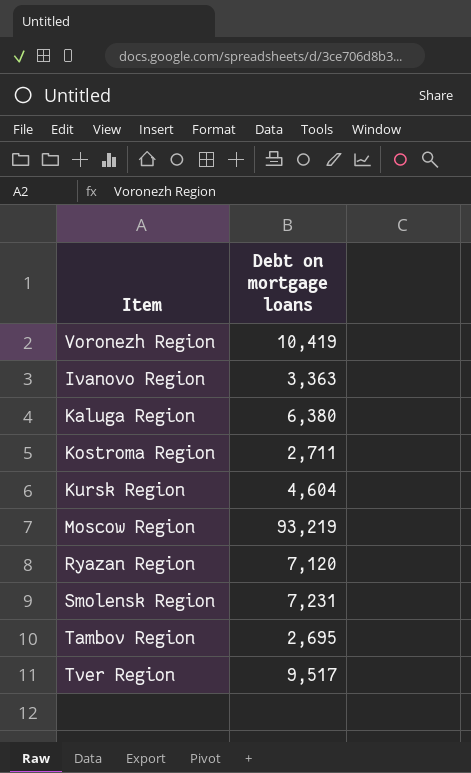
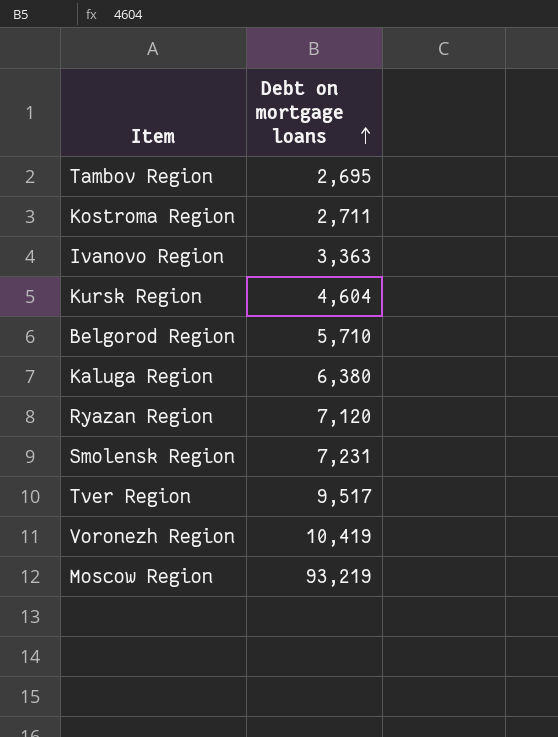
row order: none -> Debt on mortgage loans ascending
row Belgorod Region: none -> 5,710

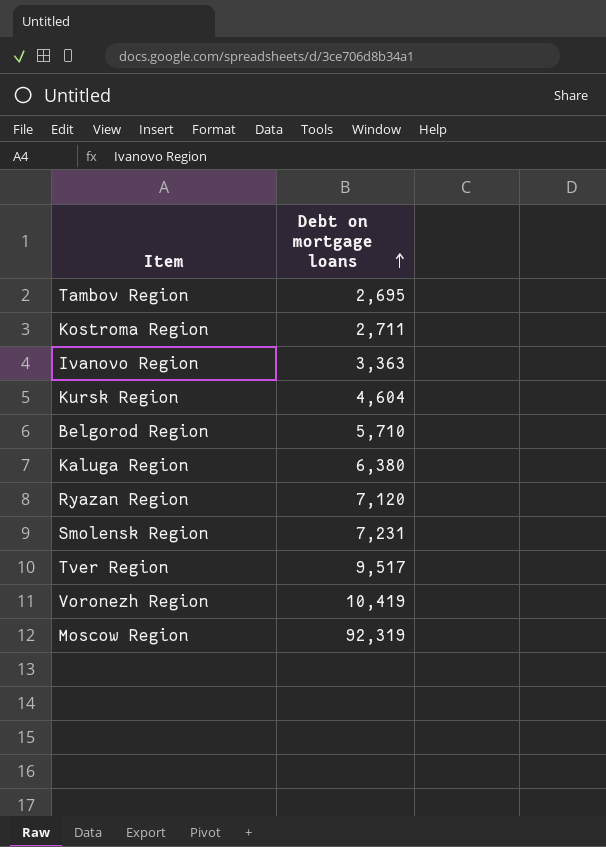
Moscow Region | Debt on mortgage loans: 93,219 -> 92,319

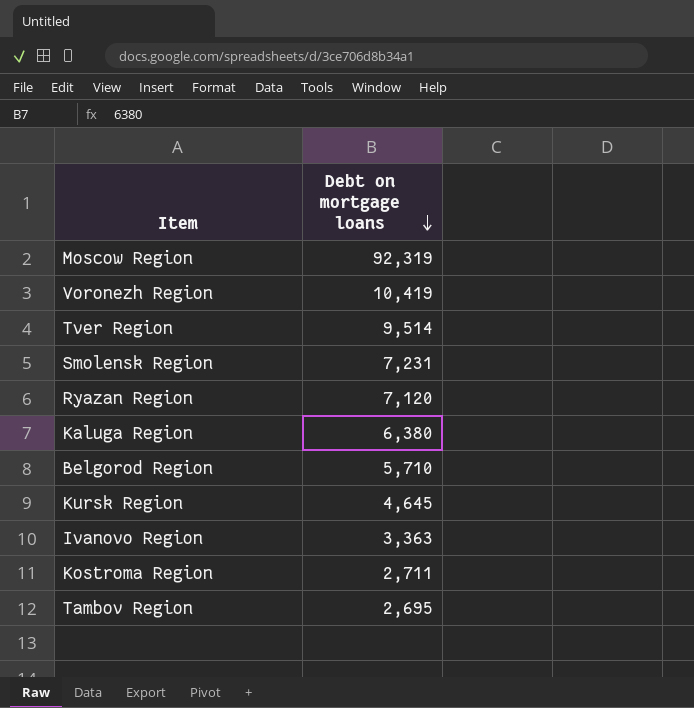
row order: Debt on mortgage loans ascending -> Debt on mortgage loans descending
Tver Region | Debt on mortgage loans: 9,517 -> 9,514
Kursk Region | Debt on mortgage loans: 4,604 -> 4,645

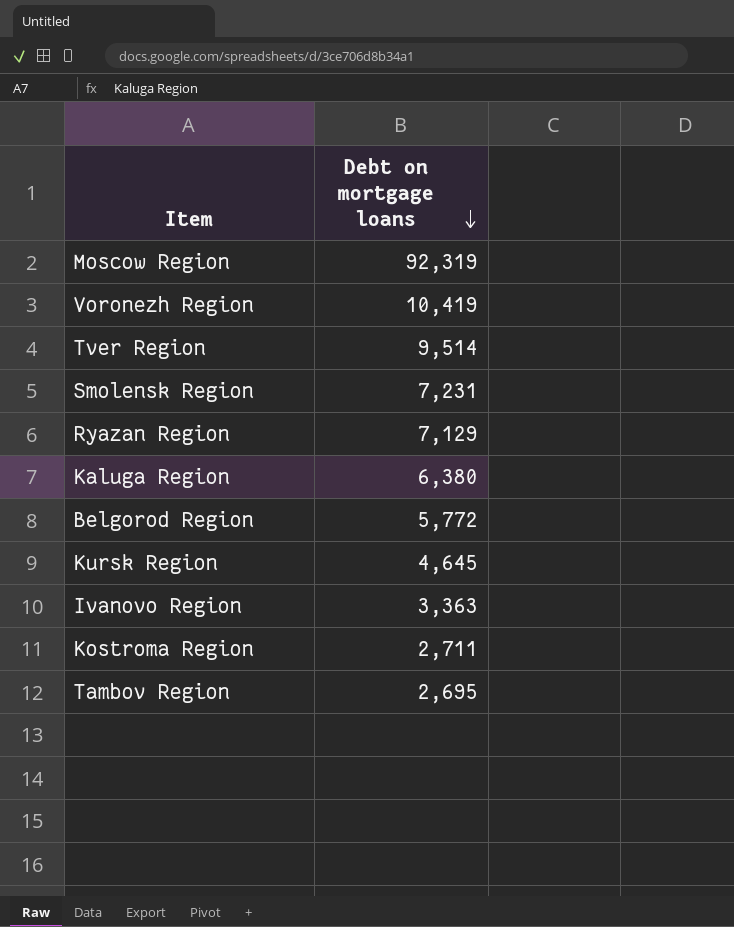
Ryazan Region | Debt on mortgage loans: 7,120 -> 7,129
Belgorod Region | Debt on mortgage loans: 5,710 -> 5,772

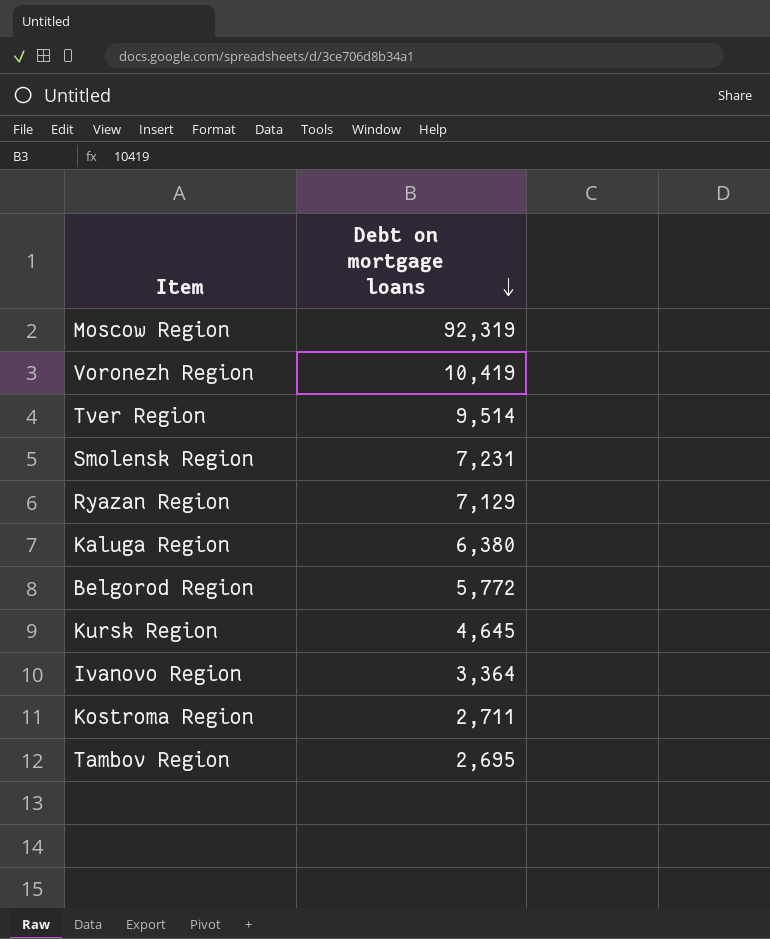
Ivanovo Region | Debt on mortgage loans: 3,363 -> 3,364

